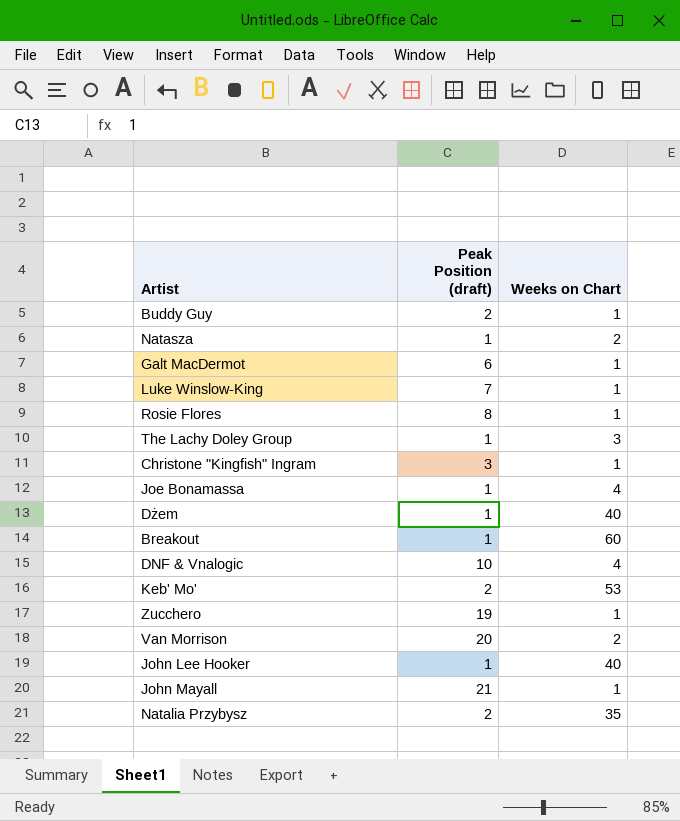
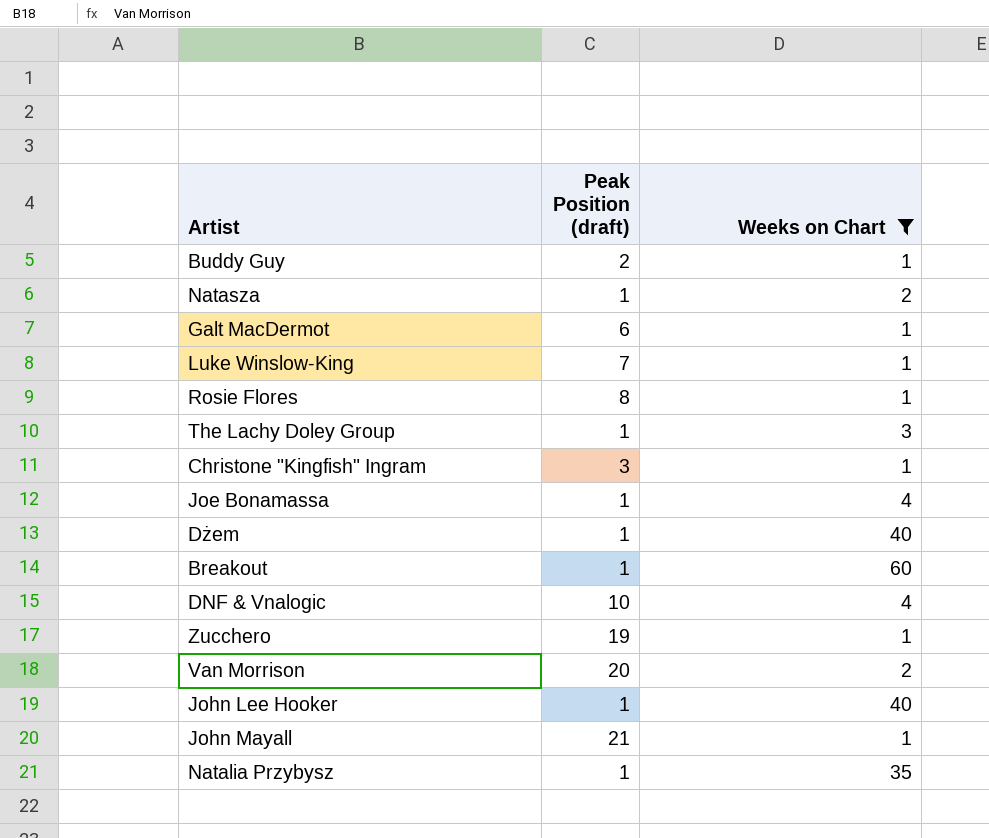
filter: none -> Weeks on Chart != 53
Natalia Przybysz | Peak Position (draft): 2 -> 1

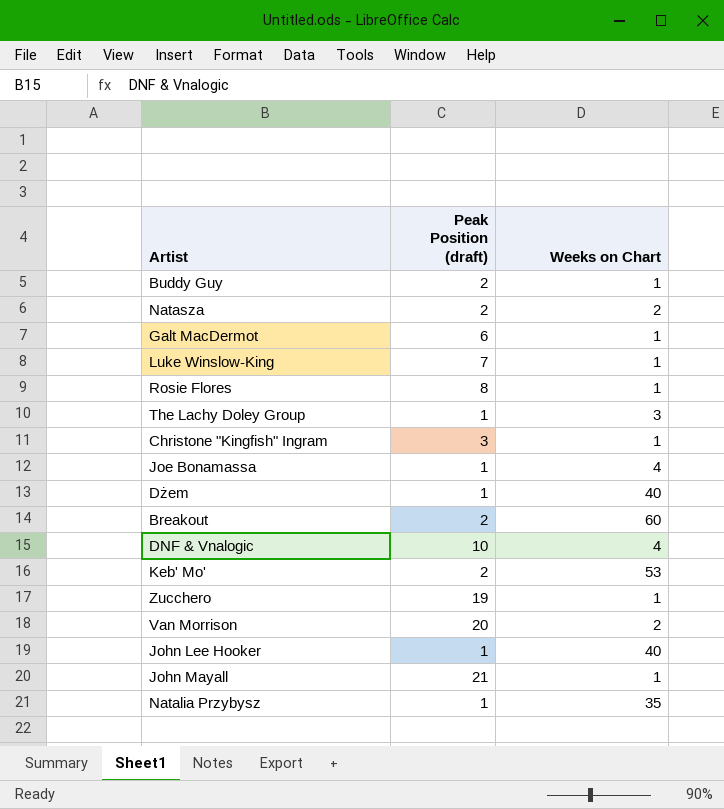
filter: Weeks on Chart != 53 -> none
Natasza | Peak Position (draft): 1 -> 2
Breakout | Peak Position (draft): 1 -> 2

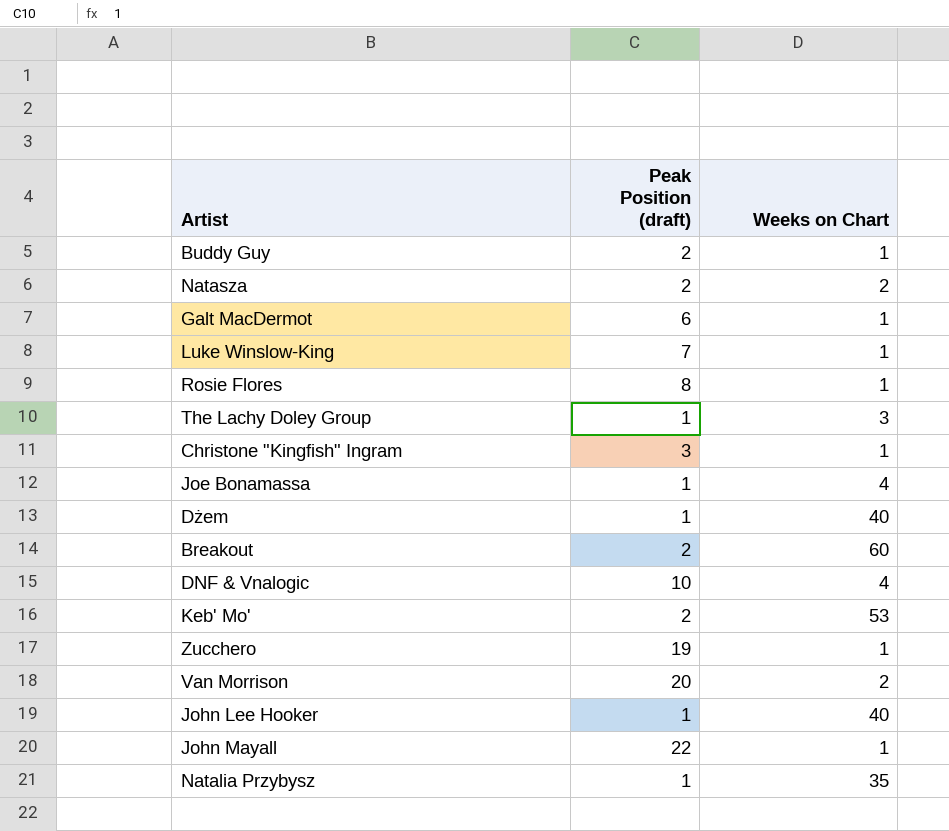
John Mayall | Peak Position (draft): 21 -> 22

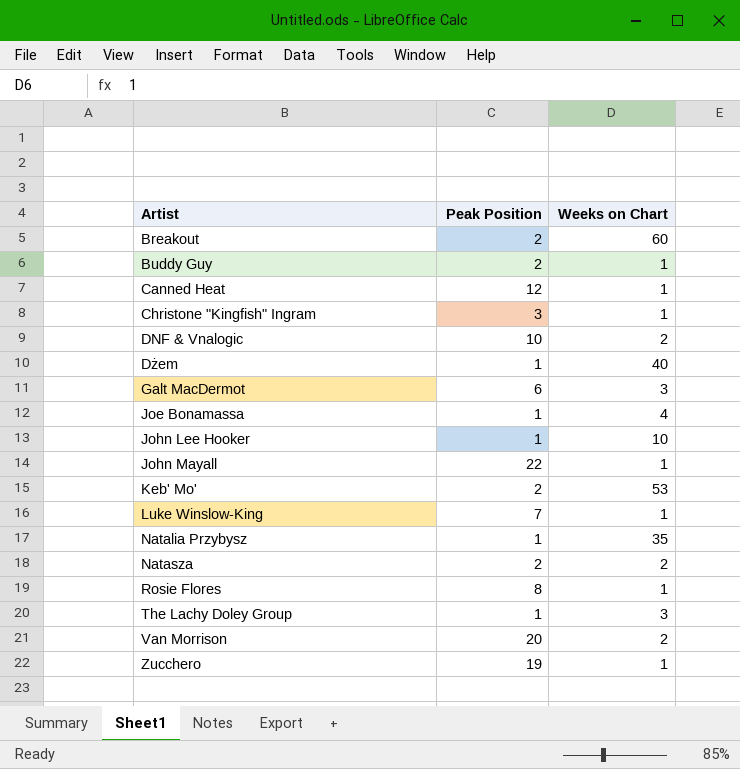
row order: none -> Artist ascending
column name: Peak Position (draft) -> Peak Position
row Canned Heat: none -> 12 | 1
DNF & Vnalogic | Weeks on Chart: 4 -> 2
Galt MacDermot | Weeks on Chart: 1 -> 3
John Lee Hooker | Weeks on Chart: 40 -> 10

